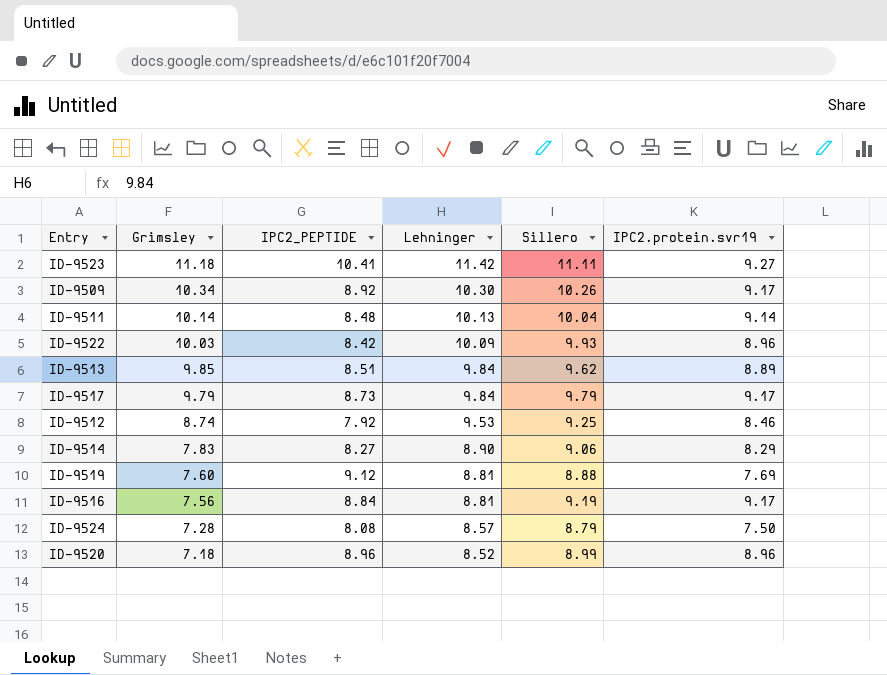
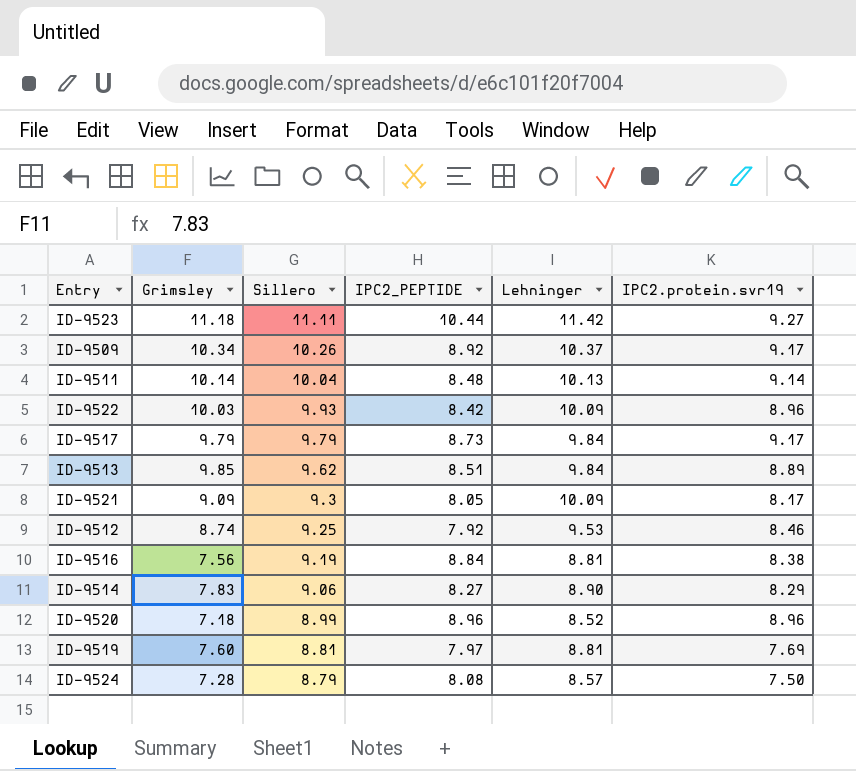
row order: Grimsley descending -> Sillero descending
column Sillero | position: 5 -> 3
ID-9523 | IPC2_PEPTIDE: 10.41 -> 10.44
ID-9509 | Lehninger: 10.30 -> 10.37
row ID-9521: none -> 9.09 | 9.3 | 8.05 | 10.09 | 8.17
ID-9516 | IPC2.protein.svr19: 9.17 -> 8.38
ID-9519 | Sillero: 8.88 -> 8.81
ID-9519 | IPC2_PEPTIDE: 9.12 -> 7.97

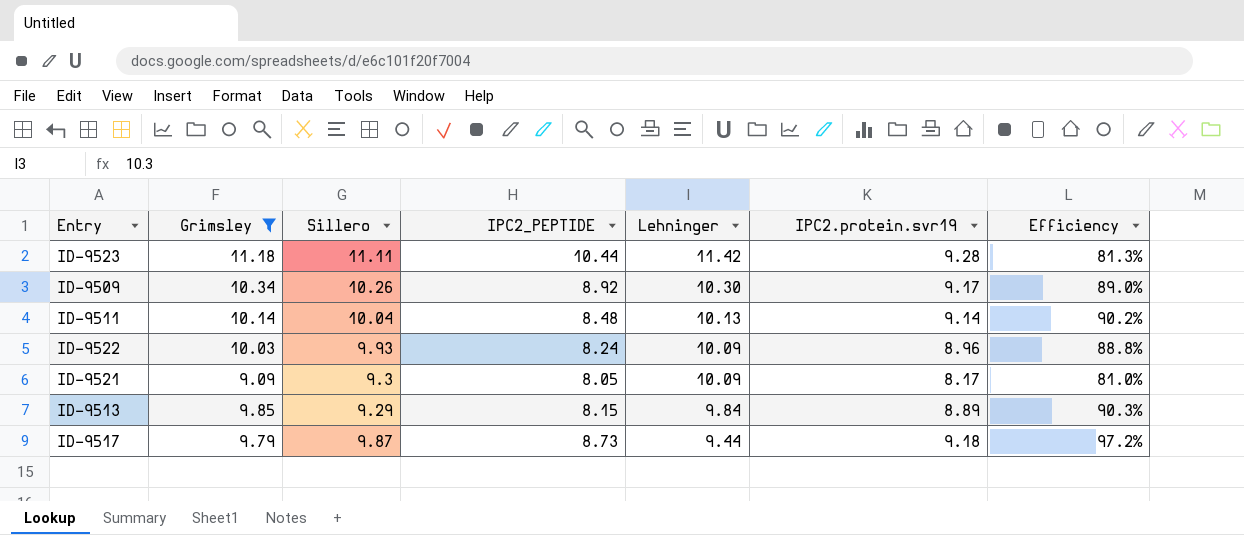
filter: none -> Grimsley >= 9.09
row order: Sillero descending -> Lehninger descending
column Efficiency | formula: none -> [IPC2.protein.svr19] / [Lehninger]
ID-9523 | IPC2.protein.svr19: 9.27 -> 9.28
ID-9509 | Lehninger: 10.37 -> 10.30
ID-9522 | IPC2_PEPTIDE: 8.42 -> 8.24
ID-9513 | Sillero: 9.62 -> 9.29
ID-9513 | IPC2_PEPTIDE: 8.51 -> 8.15
ID-9517 | Sillero: 9.79 -> 9.87
ID-9517 | Lehninger: 9.84 -> 9.44
ID-9517 | IPC2.protein.svr19: 9.17 -> 9.18

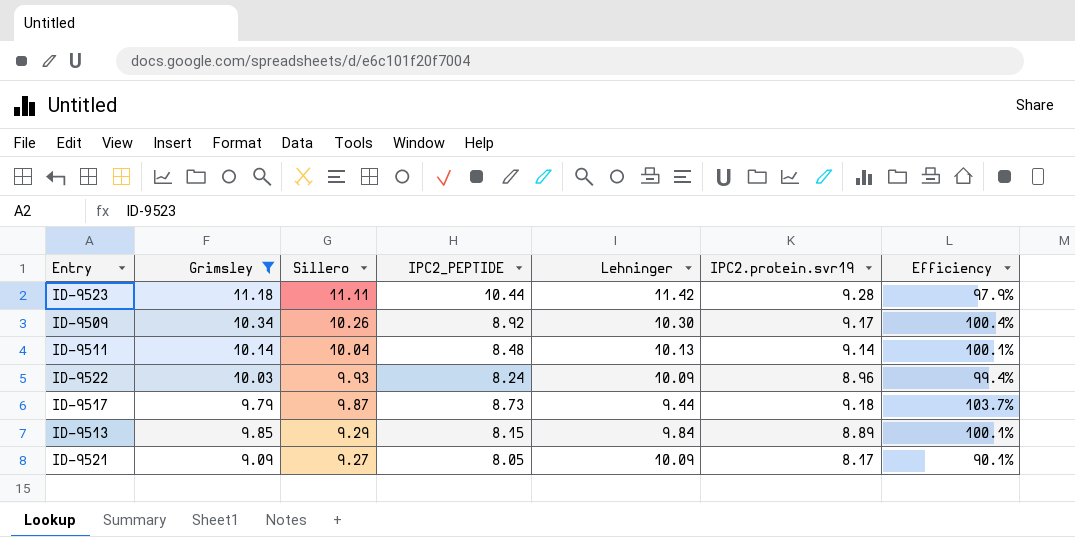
row order: Lehninger descending -> Sillero descending
column Efficiency | formula: [IPC2.protein.svr19] / [Lehninger] -> [Grimsley] / [Lehninger]
ID-9521 | Sillero: 9.3 -> 9.27

